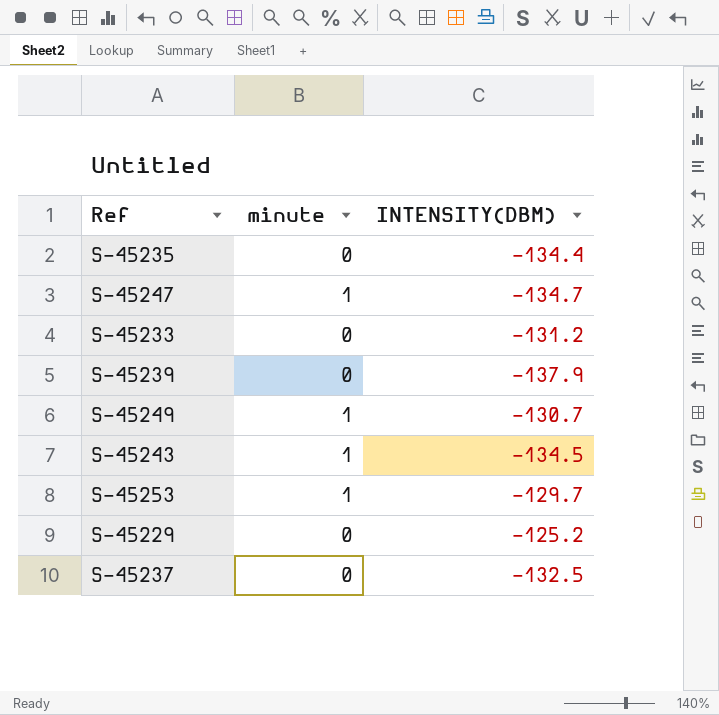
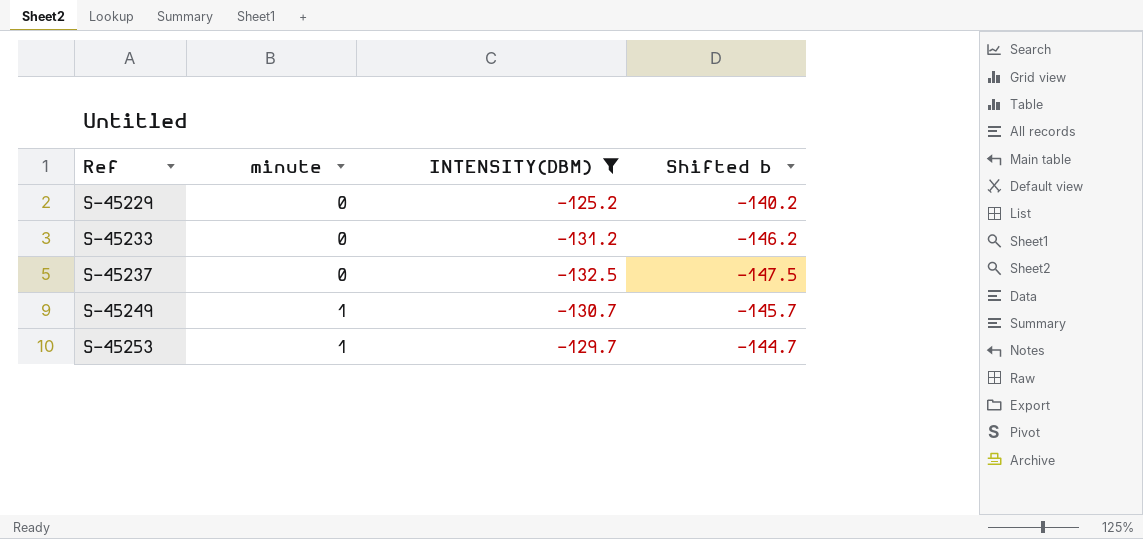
filter: none -> INTENSITY(DBM) >= -132.5
row order: none -> Ref ascending
column Shifted b | formula: none -> [INTENSITY(DBM)] - 15

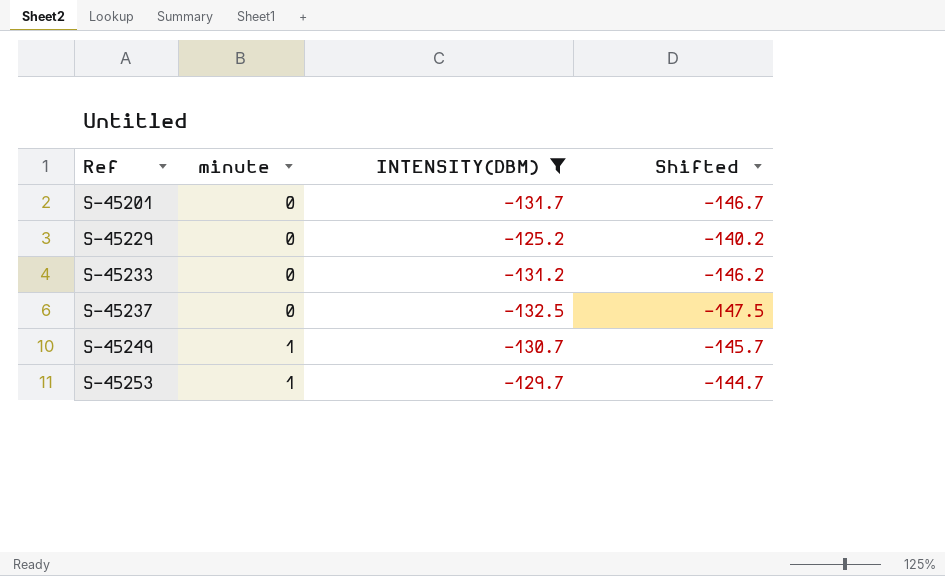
column name: Shifted b -> Shifted
row S-45201: none -> 0 | -131.7 | -146.7

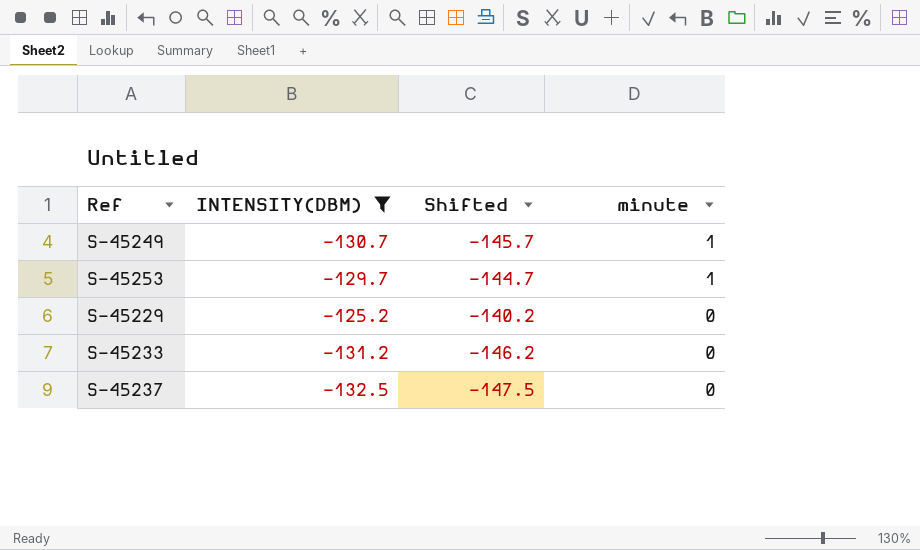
row order: Ref ascending -> minute descending
column minute | position: 2 -> 4
row S-45201: 0 | -131.7 | -146.7 -> none

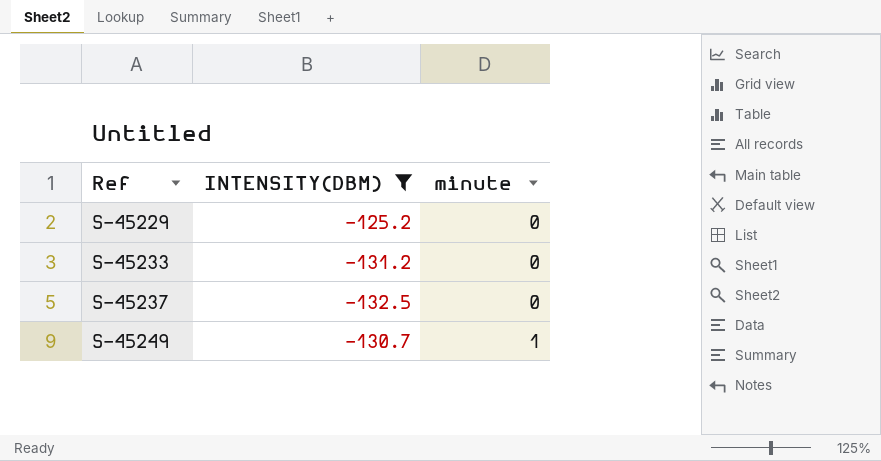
row order: minute descending -> Ref ascending
column Shifted | formula: [INTENSITY(DBM)] - 15 -> none
row S-45253: -129.7 | -144.7 | 1 -> none

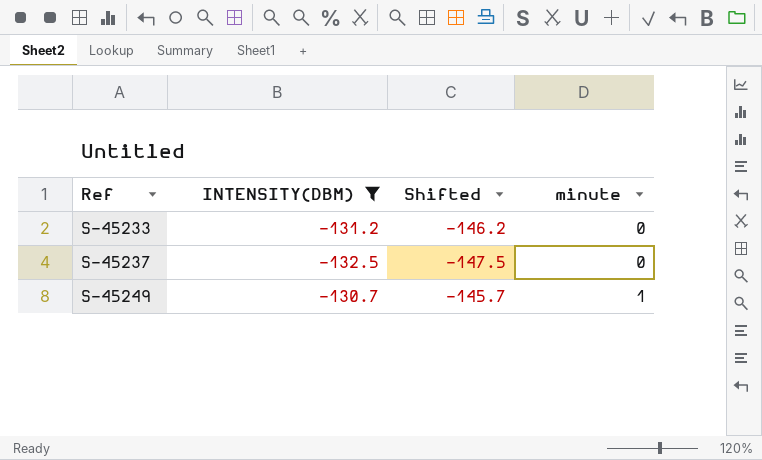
column Shifted | formula: none -> [INTENSITY(DBM)] - 15
row S-45229: -125.2 | 0 -> none

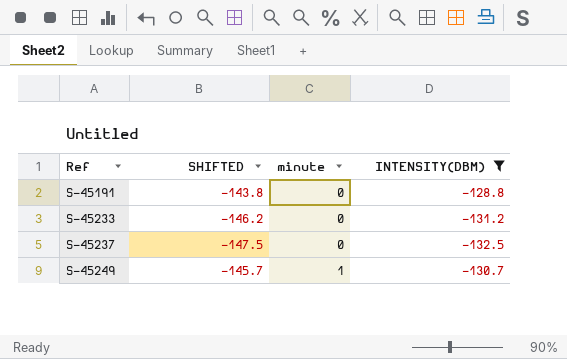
column name: Shifted -> SHIFTED
column INTENSITY(DBM) | position: 2 -> 4
row S-45191: none -> -143.8 | 0 | -128.8

